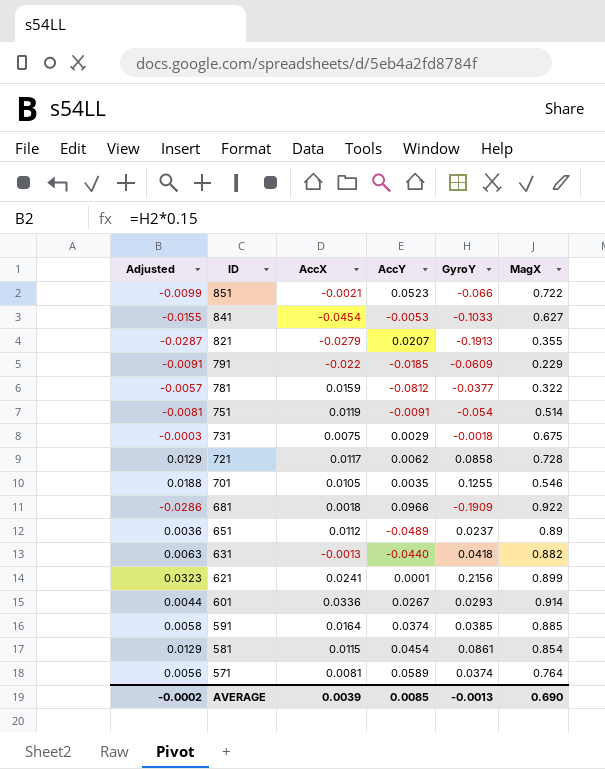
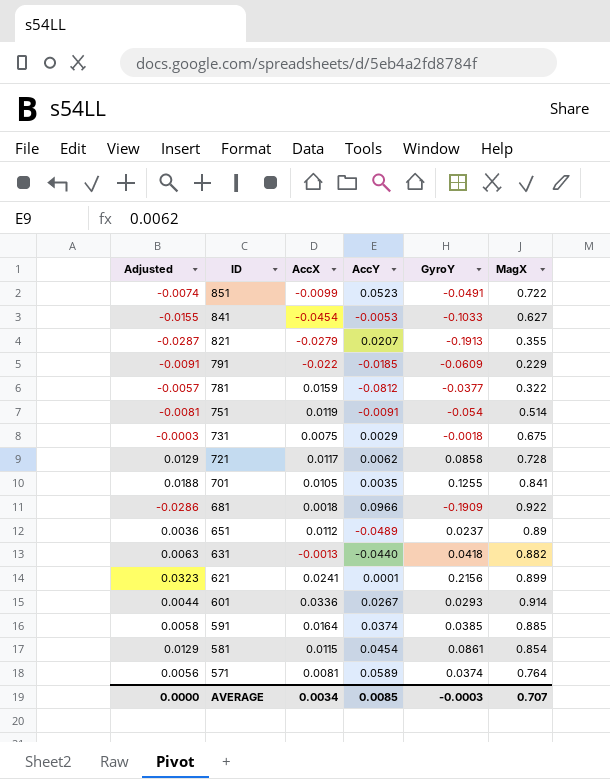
851 | Adjusted: -0.0099 -> -0.0074
851 | AccX: -0.0021 -> -0.0099
851 | GyroY: -0.066 -> -0.0491
701 | MagX: 0.546 -> 0.841
AVERAGE | Adjusted: -0.0002 -> 0.0000
AVERAGE | AccX: 0.0039 -> 0.0034
AVERAGE | GyroY: -0.0013 -> -0.0003
AVERAGE | MagX: 0.690 -> 0.707

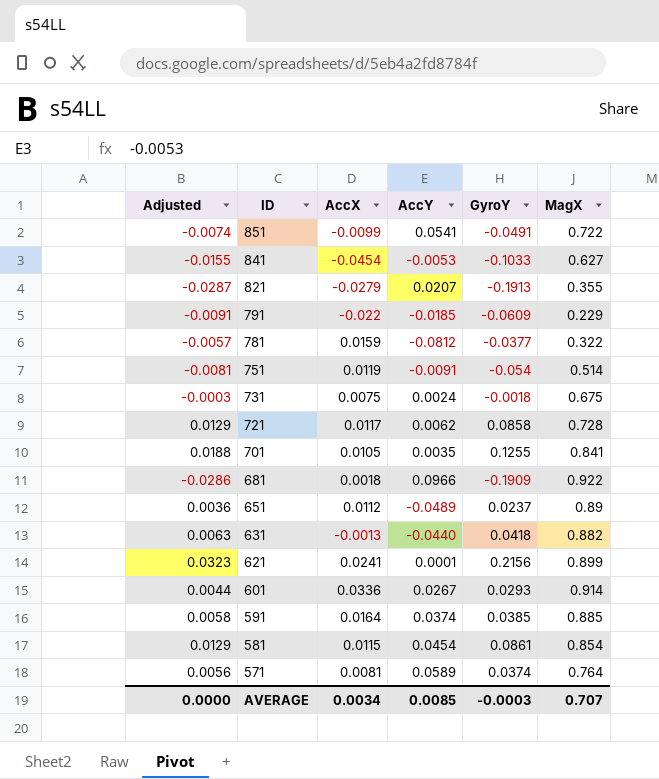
851 | AccY: 0.0523 -> 0.0541
731 | AccY: 0.0029 -> 0.0024

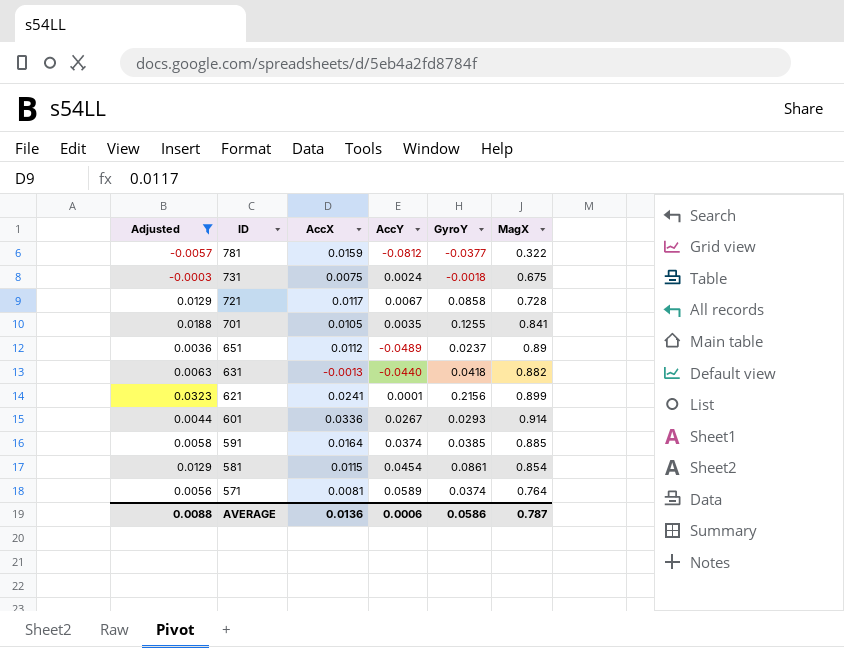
filter: none -> Adjusted >= -0.0057
721 | AccY: 0.0062 -> 0.0067
AVERAGE | Adjusted: 0.0000 -> 0.0088
AVERAGE | AccX: 0.0034 -> 0.0136
AVERAGE | AccY: 0.0085 -> 0.0006
AVERAGE | GyroY: -0.0003 -> 0.0586
AVERAGE | MagX: 0.707 -> 0.787

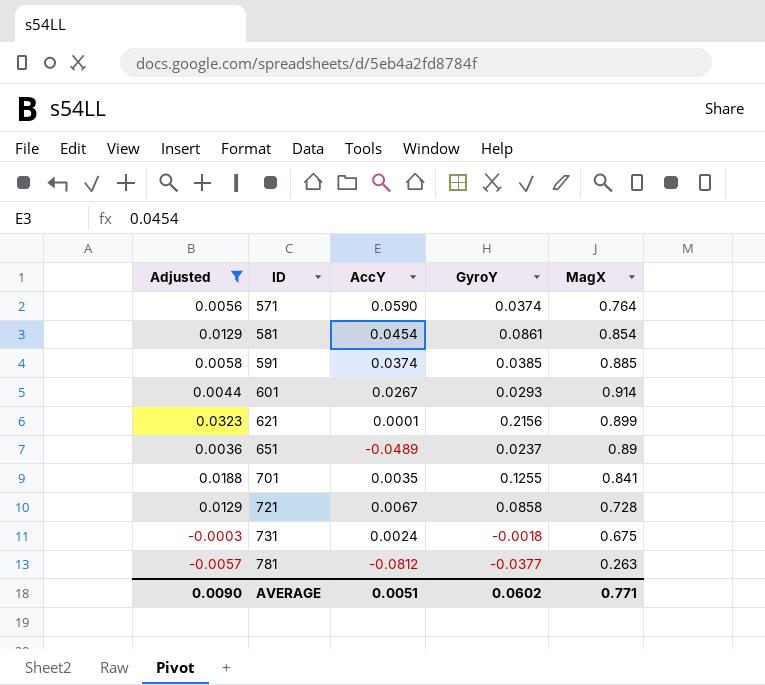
row order: ID descending -> ID ascending
column AccX | position: 3 -> none
row 631: 0.0063 | -0.0013 | -0.0440 | 0.0418 | 0.882 -> none
571 | AccY: 0.0589 -> 0.0590
781 | MagX: 0.322 -> 0.263
AVERAGE | Adjusted: 0.0088 -> 0.0090
AVERAGE | AccY: 0.0006 -> 0.0051
AVERAGE | GyroY: 0.0586 -> 0.0602
AVERAGE | MagX: 0.787 -> 0.771

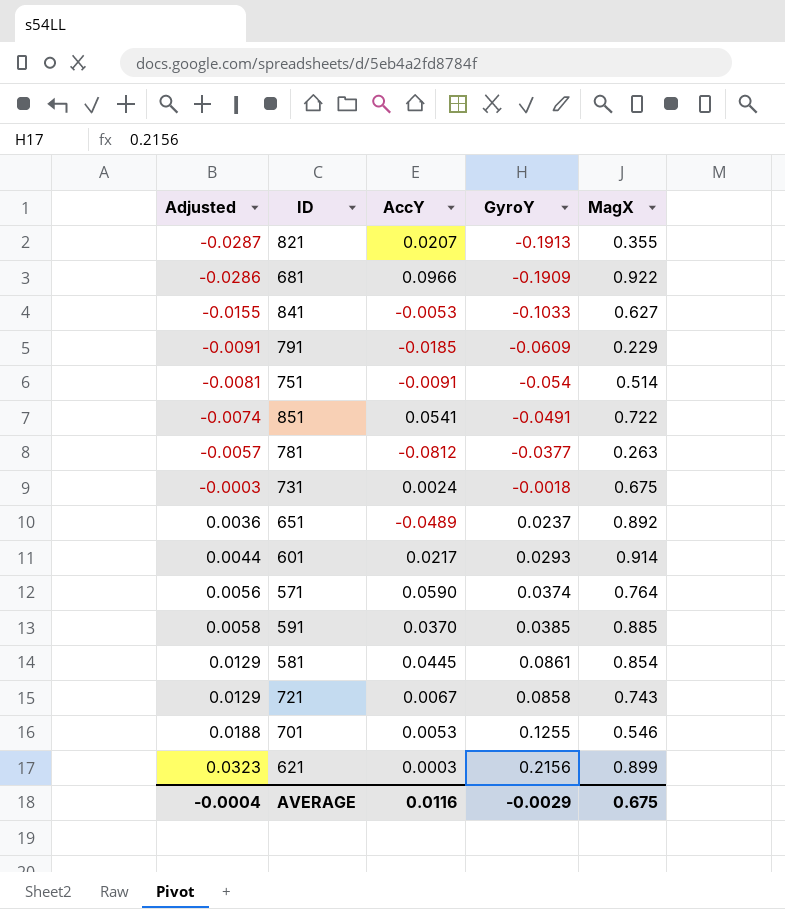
filter: Adjusted >= -0.0057 -> none
row order: ID ascending -> Adjusted ascending
651 | MagX: 0.89 -> 0.892
601 | AccY: 0.0267 -> 0.0217
591 | AccY: 0.0374 -> 0.0370
581 | AccY: 0.0454 -> 0.0445
721 | MagX: 0.728 -> 0.743
701 | AccY: 0.0035 -> 0.0053
701 | MagX: 0.841 -> 0.546
621 | AccY: 0.0001 -> 0.0003
AVERAGE | Adjusted: 0.0090 -> -0.0004
AVERAGE | AccY: 0.0051 -> 0.0116
AVERAGE | GyroY: 0.0602 -> -0.0029
AVERAGE | MagX: 0.771 -> 0.675

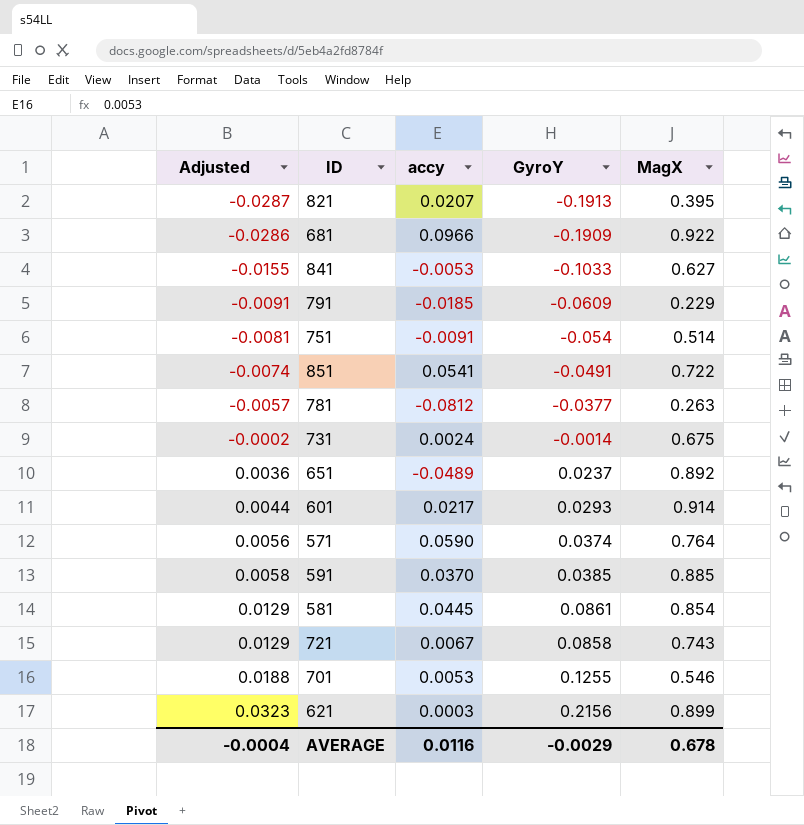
column name: AccY -> accy
821 | MagX: 0.355 -> 0.395
731 | Adjusted: -0.0003 -> -0.0002
731 | GyroY: -0.0018 -> -0.0014
AVERAGE | MagX: 0.675 -> 0.678

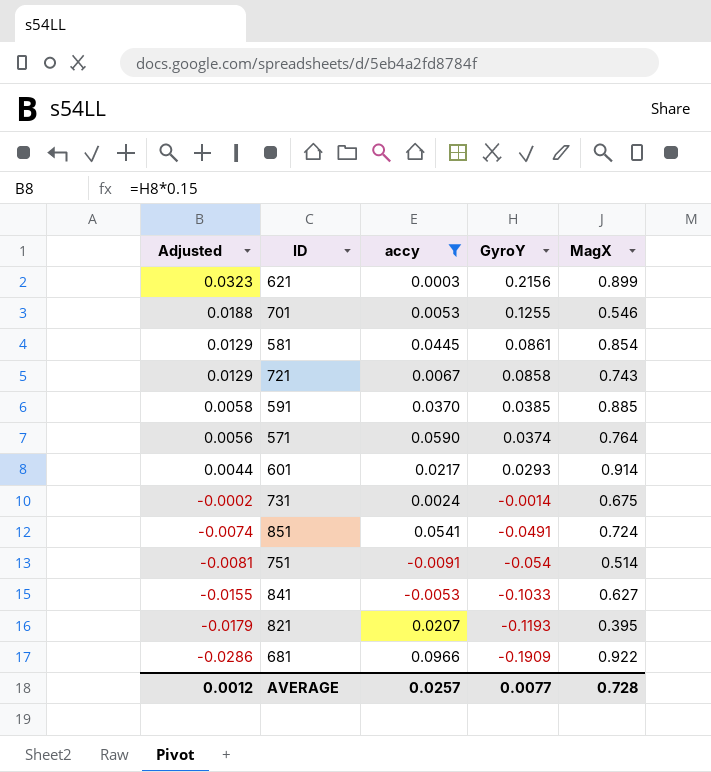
filter: none -> accy >= -0.0091
row order: Adjusted ascending -> Adjusted descending
851 | MagX: 0.722 -> 0.724
821 | Adjusted: -0.0287 -> -0.0179
821 | GyroY: -0.1913 -> -0.1193
AVERAGE | Adjusted: -0.0004 -> 0.0012
AVERAGE | accy: 0.0116 -> 0.0257
AVERAGE | GyroY: -0.0029 -> 0.0077
AVERAGE | MagX: 0.678 -> 0.728

